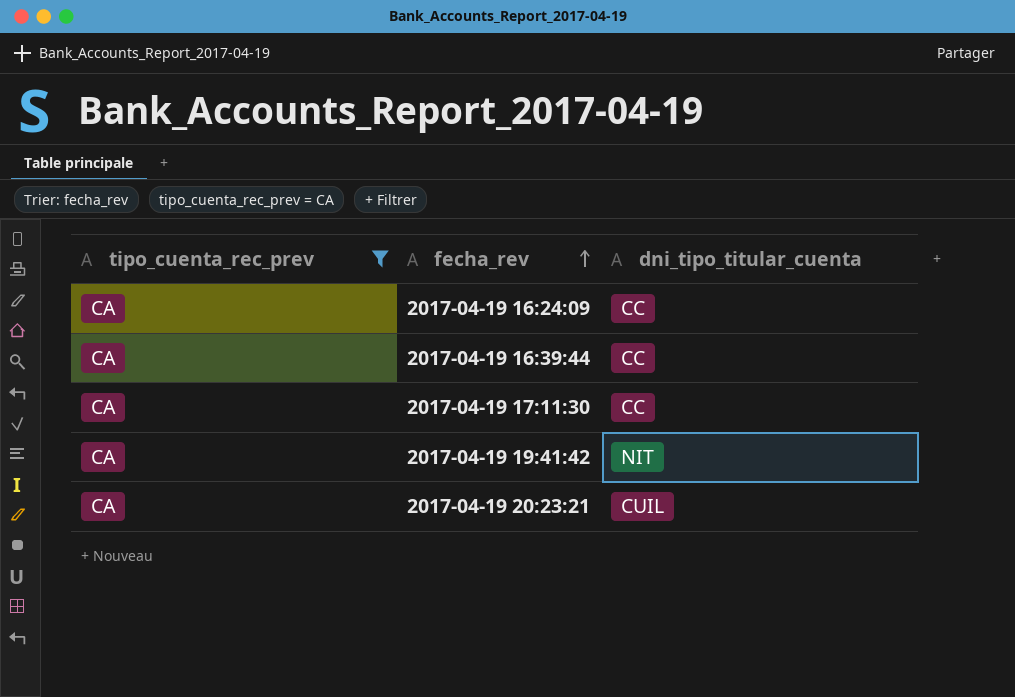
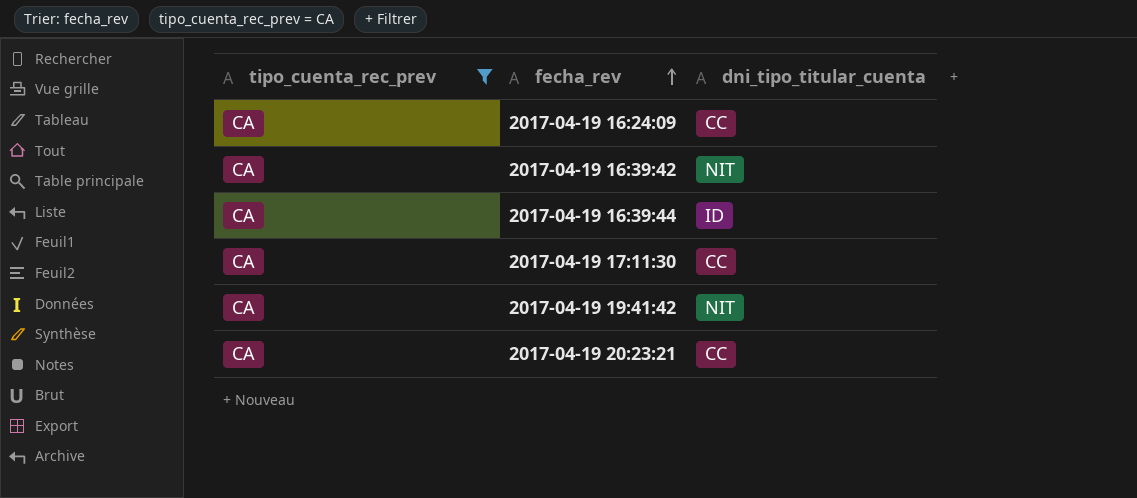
row 2017-04-19 16:39:42: none -> CA | NIT
2017-04-19 16:39:44 | dni_tipo_titular_cuenta: CC -> ID
2017-04-19 20:23:21 | dni_tipo_titular_cuenta: CUIL -> CC

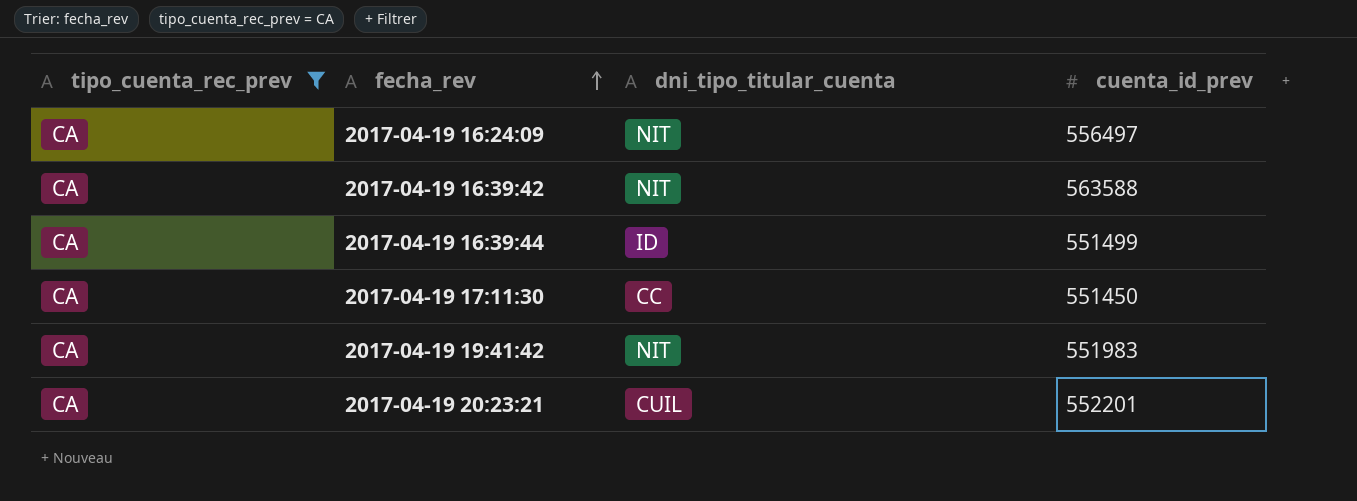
column cuenta_id_prev | position: none -> 4
2017-04-19 16:24:09 | dni_tipo_titular_cuenta: CC -> NIT
2017-04-19 20:23:21 | dni_tipo_titular_cuenta: CC -> CUIL

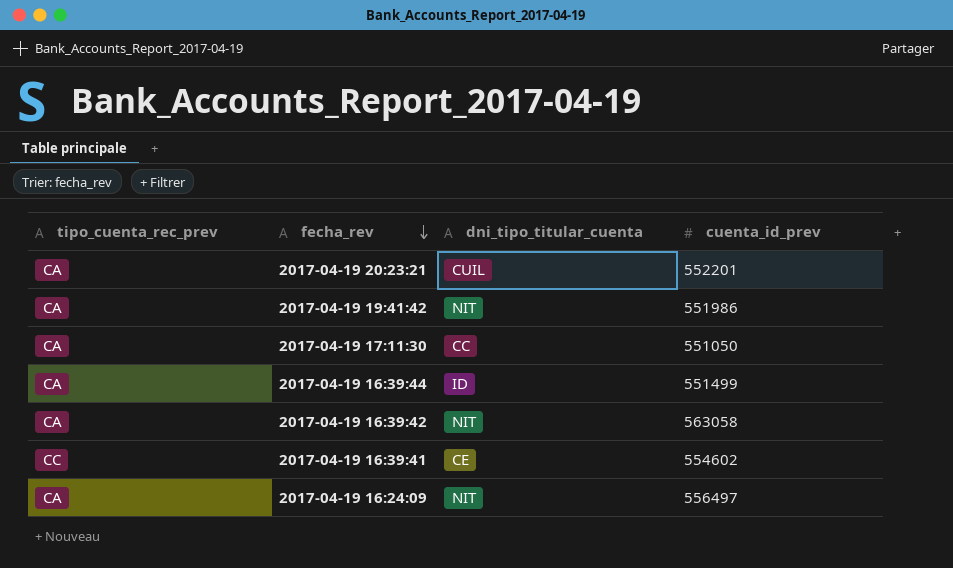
filter: tipo_cuenta_rec_prev = CA -> none
row order: fecha_rev ascending -> fecha_rev descending
2017-04-19 19:41:42 | cuenta_id_prev: 551983 -> 551986
2017-04-19 17:11:30 | cuenta_id_prev: 551450 -> 551050
2017-04-19 16:39:42 | cuenta_id_prev: 563588 -> 563058

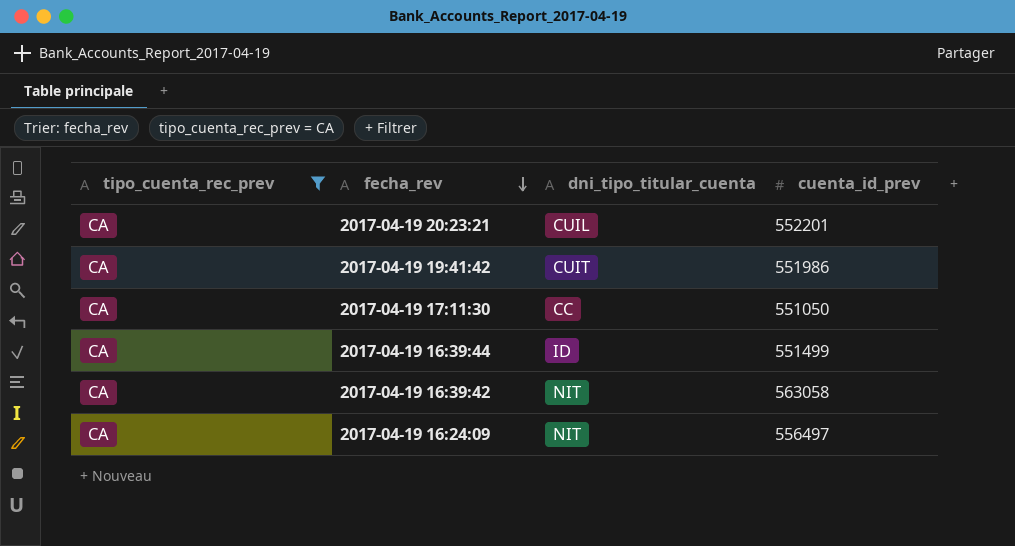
filter: none -> tipo_cuenta_rec_prev = CA
2017-04-19 19:41:42 | dni_tipo_titular_cuenta: NIT -> CUIT

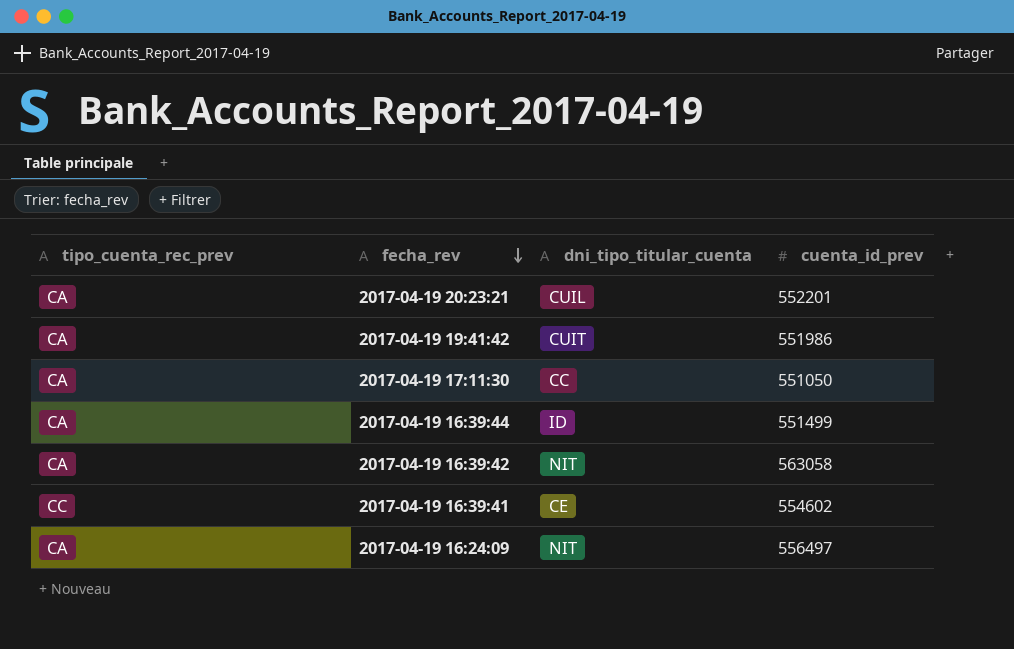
filter: tipo_cuenta_rec_prev = CA -> none

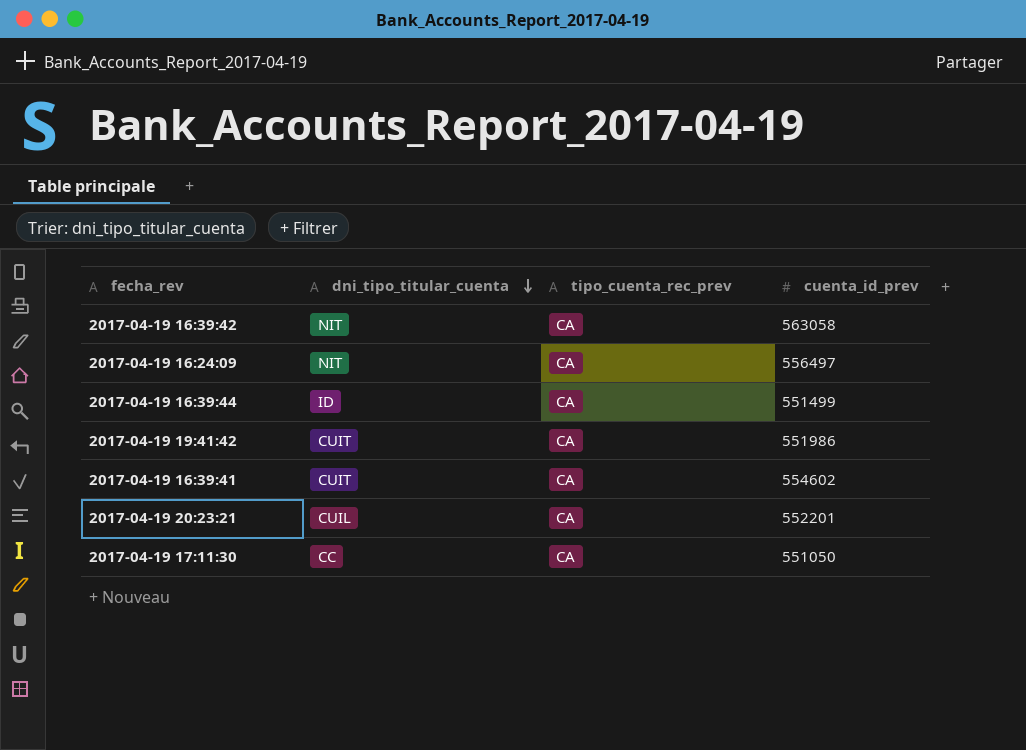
row order: fecha_rev descending -> dni_tipo_titular_cuenta descending
column tipo_cuenta_rec_prev | position: 1 -> 3
2017-04-19 16:39:41 | dni_tipo_titular_cuenta: CE -> CUIT
2017-04-19 16:39:41 | tipo_cuenta_rec_prev: CC -> CA

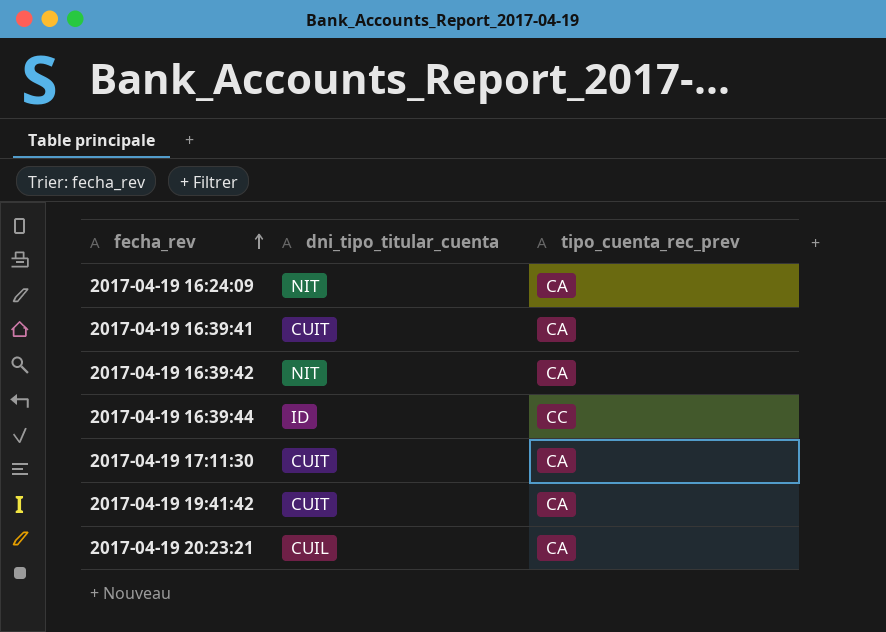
row order: dni_tipo_titular_cuenta descending -> fecha_rev ascending
column cuenta_id_prev | position: 4 -> none
2017-04-19 16:39:44 | tipo_cuenta_rec_prev: CA -> CC
2017-04-19 17:11:30 | dni_tipo_titular_cuenta: CC -> CUIT

